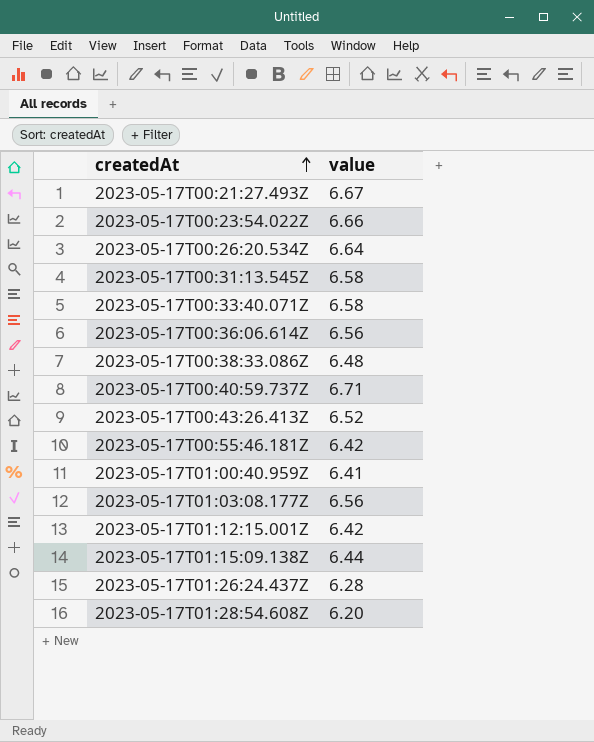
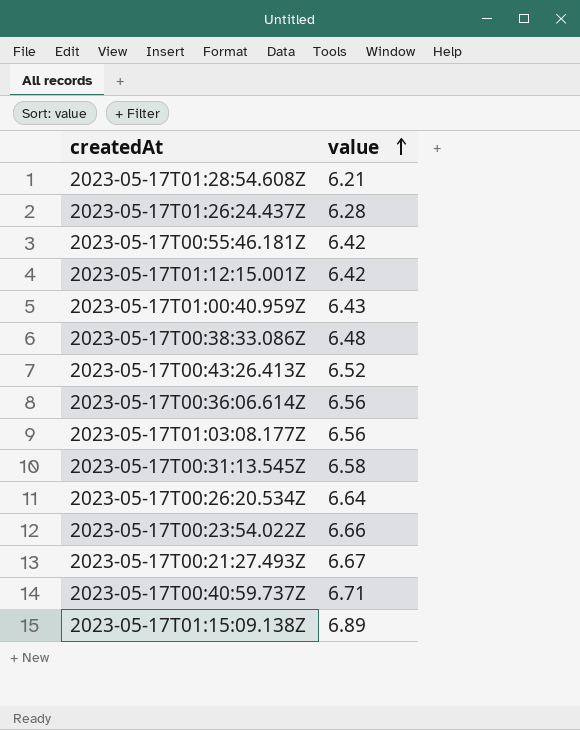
row order: createdAt ascending -> value ascending
row 2023-05-17T00:33:40.071Z: 6.58 -> none
2023-05-17T01:28:54.608Z | value: 6.20 -> 6.21
2023-05-17T01:00:40.959Z | value: 6.41 -> 6.43
2023-05-17T01:15:09.138Z | value: 6.44 -> 6.89

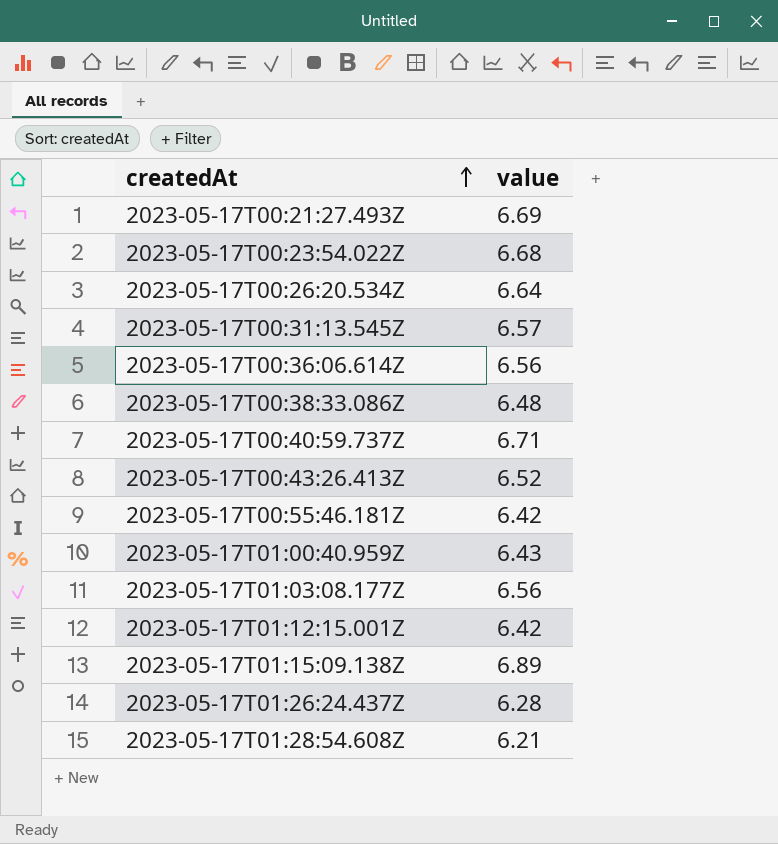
row order: value ascending -> createdAt ascending
2023-05-17T00:21:27.493Z | value: 6.67 -> 6.69
2023-05-17T00:23:54.022Z | value: 6.66 -> 6.68
2023-05-17T00:31:13.545Z | value: 6.58 -> 6.57

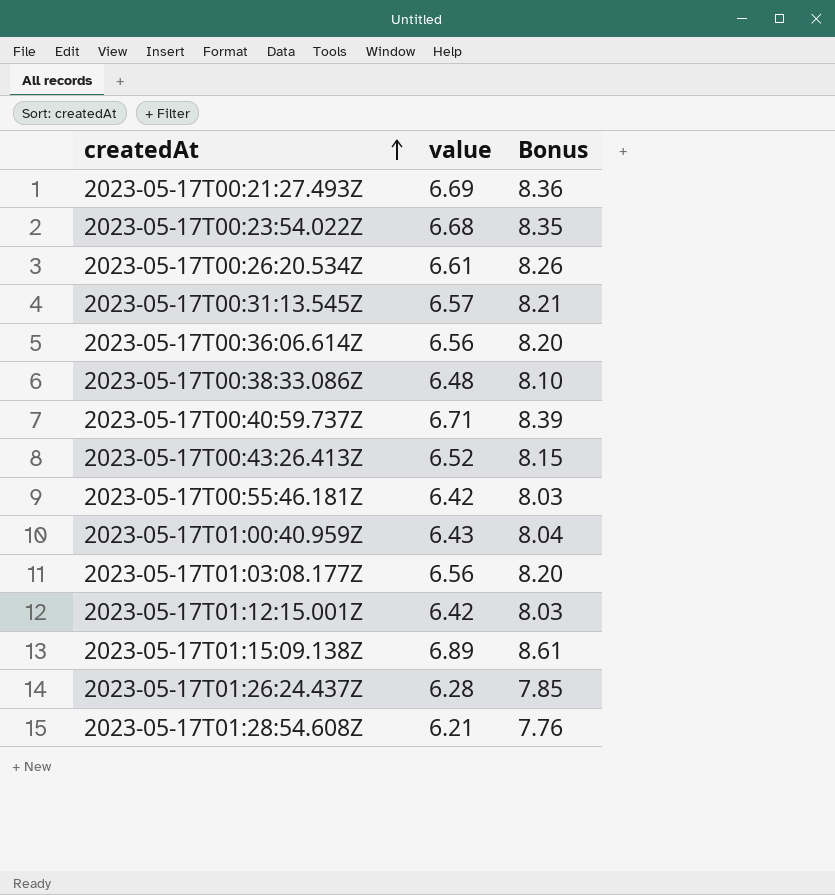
column Bonus | formula: none -> [value] * 1.25
2023-05-17T00:26:20.534Z | value: 6.64 -> 6.61

